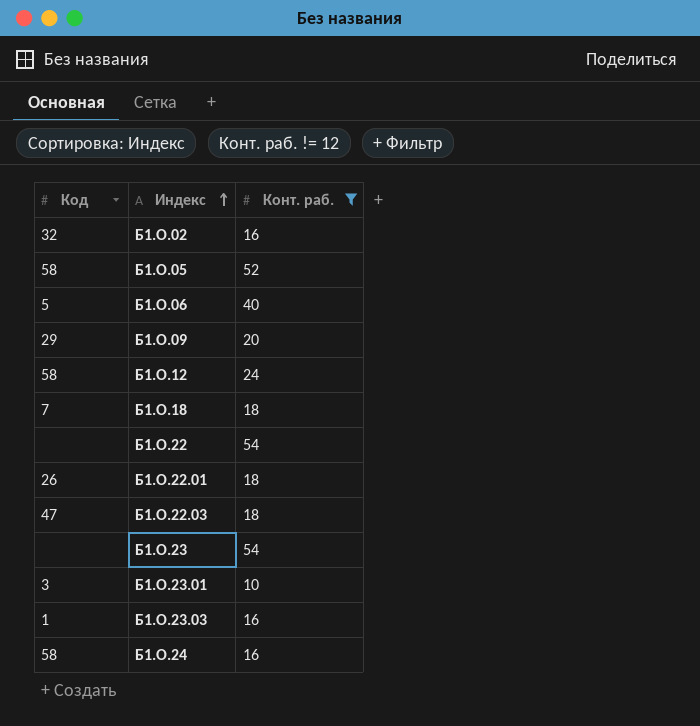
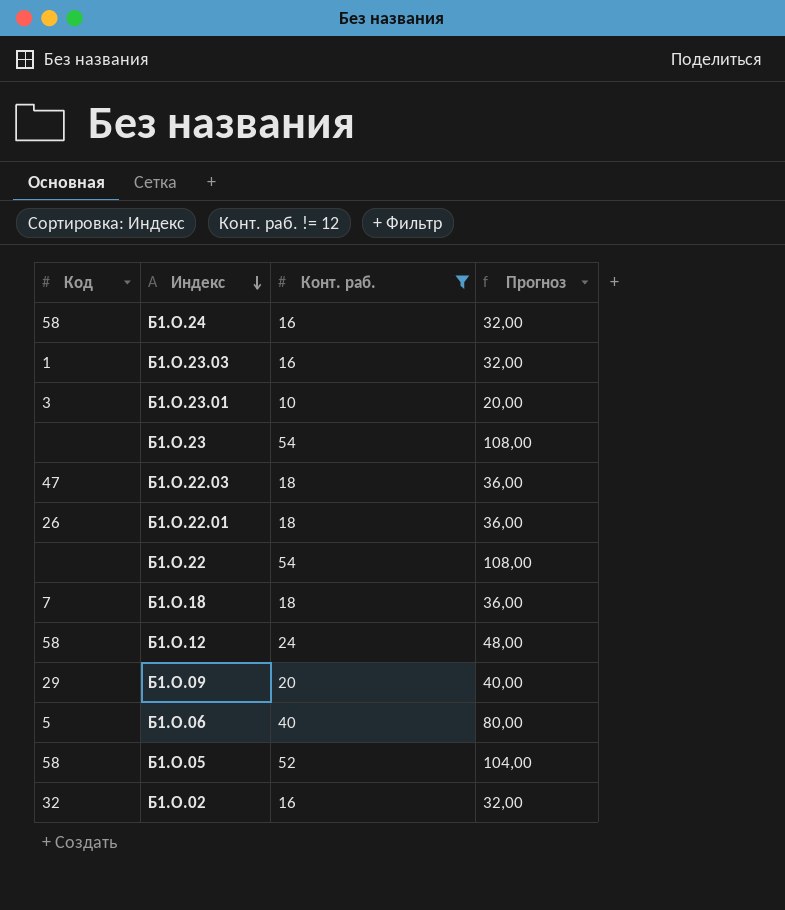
row order: Индекс ascending -> Индекс descending
column Прогноз | formula: none -> [Конт. раб.] * 2

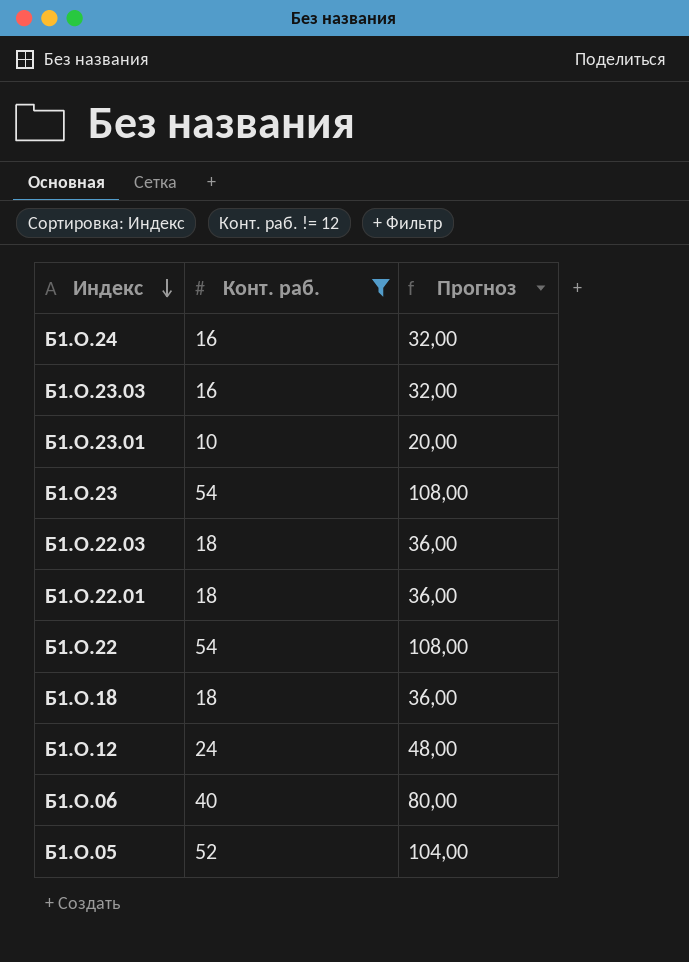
column Код | position: 1 -> none
row Б1.О.09: 29 | 20 | 40,00 -> none
row Б1.О.02: 32 | 16 | 32,00 -> none

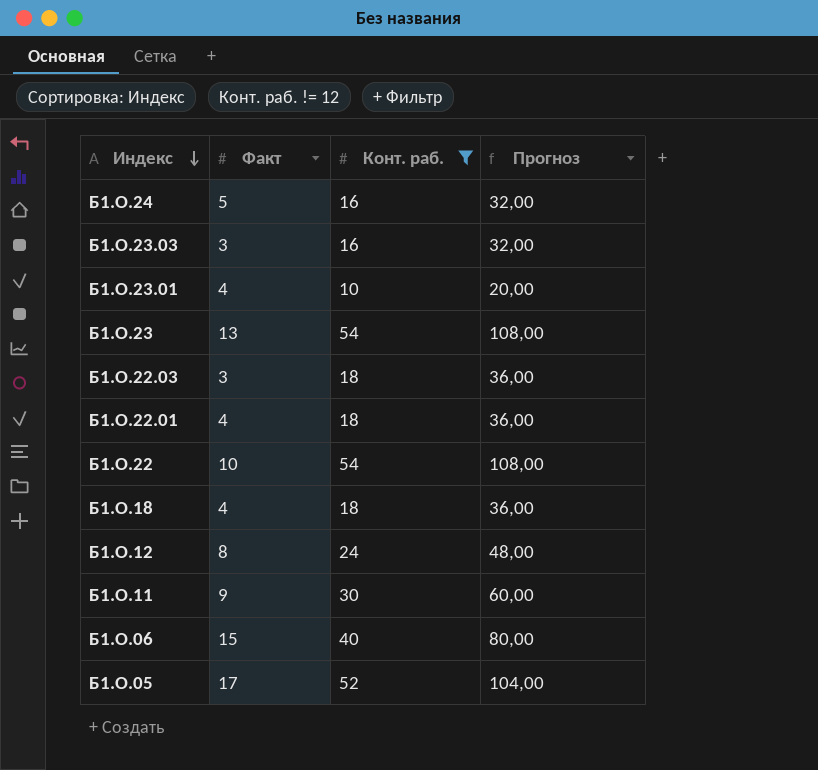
column Факт | position: none -> 2
row Б1.О.11: none -> 9 | 30 | 60,00

